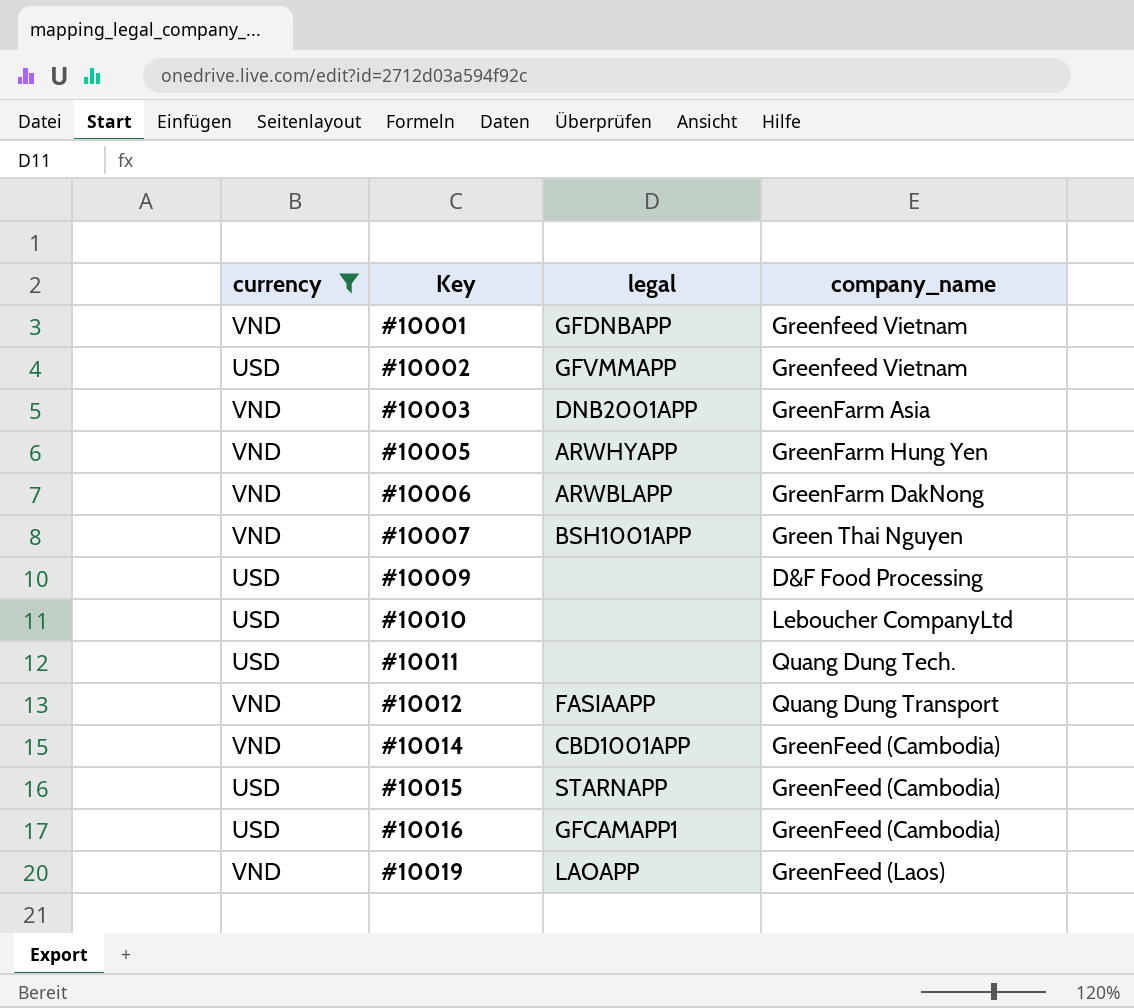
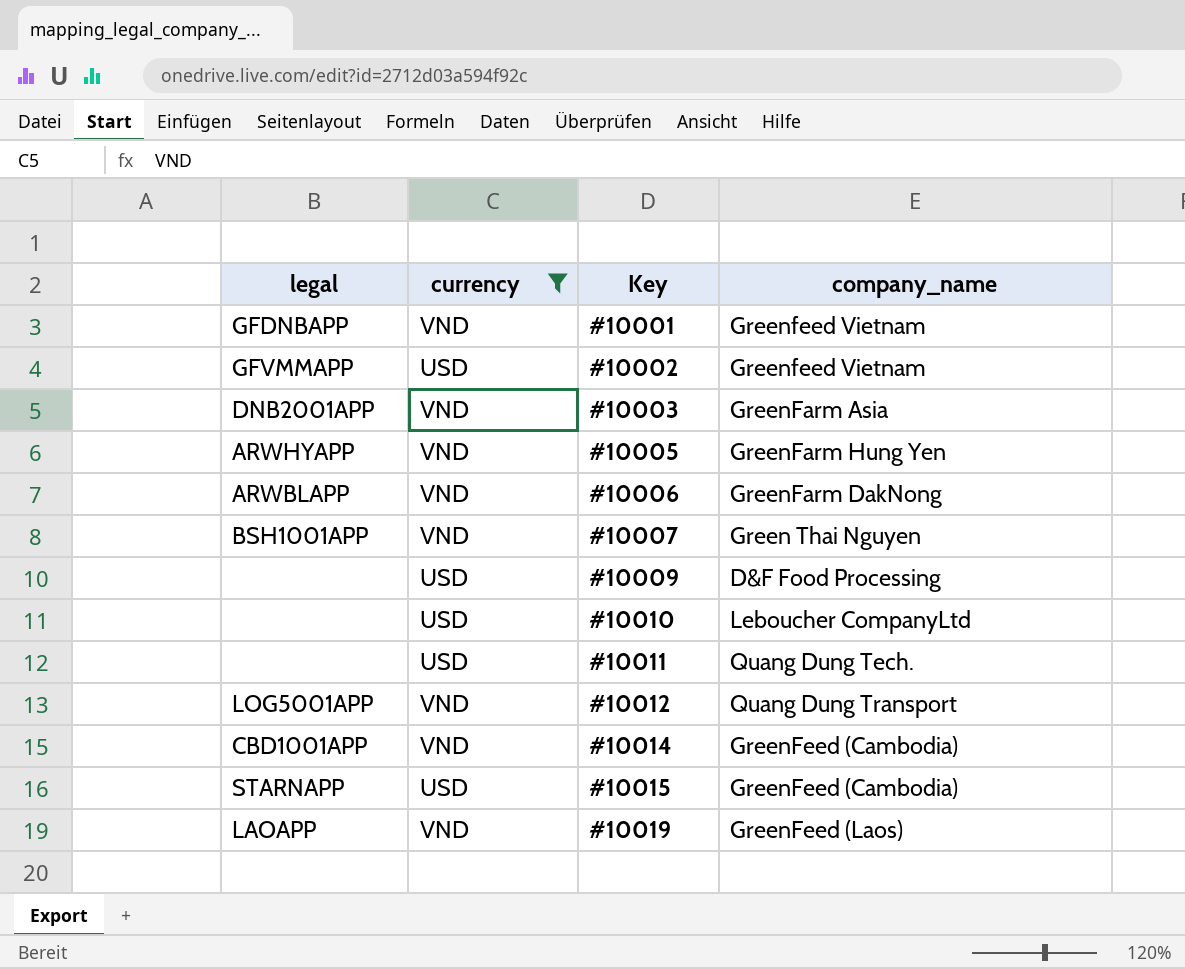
column legal | position: 3 -> 1
row #10016: USD | GFCAMAPP1 | GreenFeed (Cambodia) -> none
#10012 | legal: FASIAAPP -> LOG5001APP

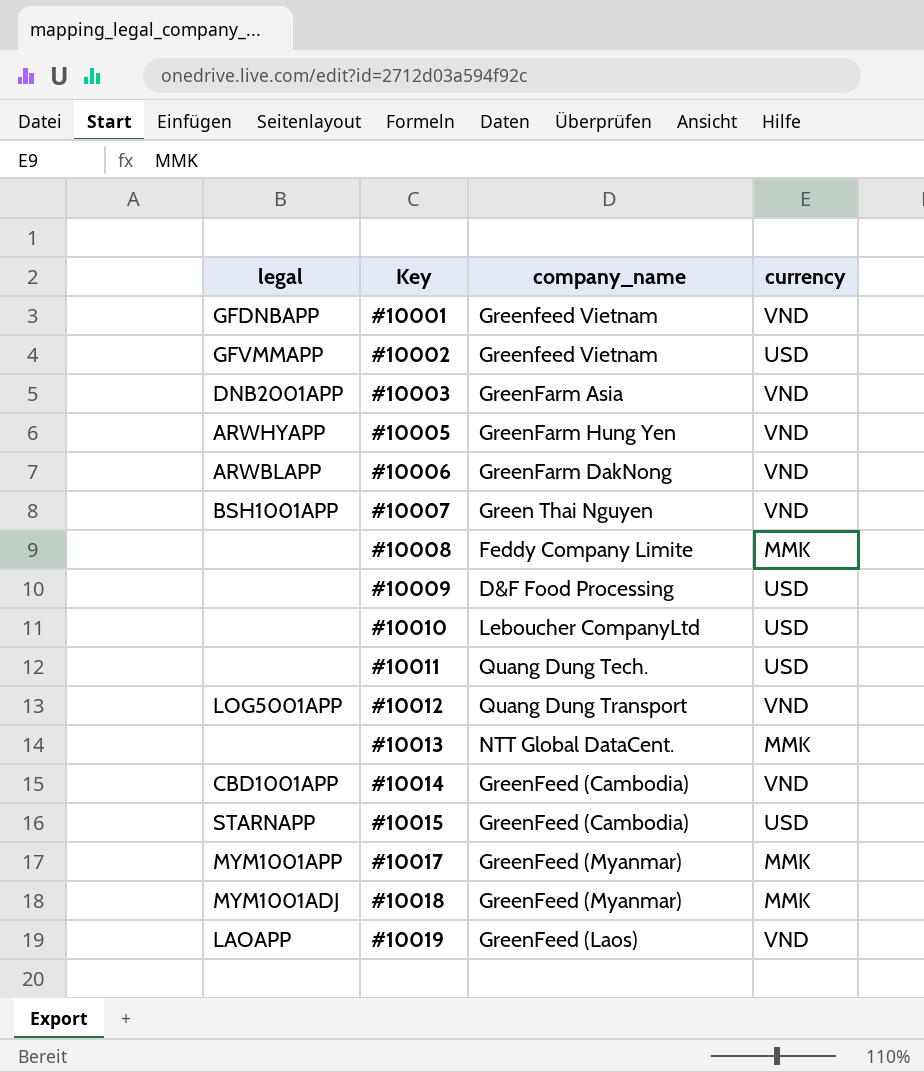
filter: currency != MMK -> none
column currency | position: 2 -> 4

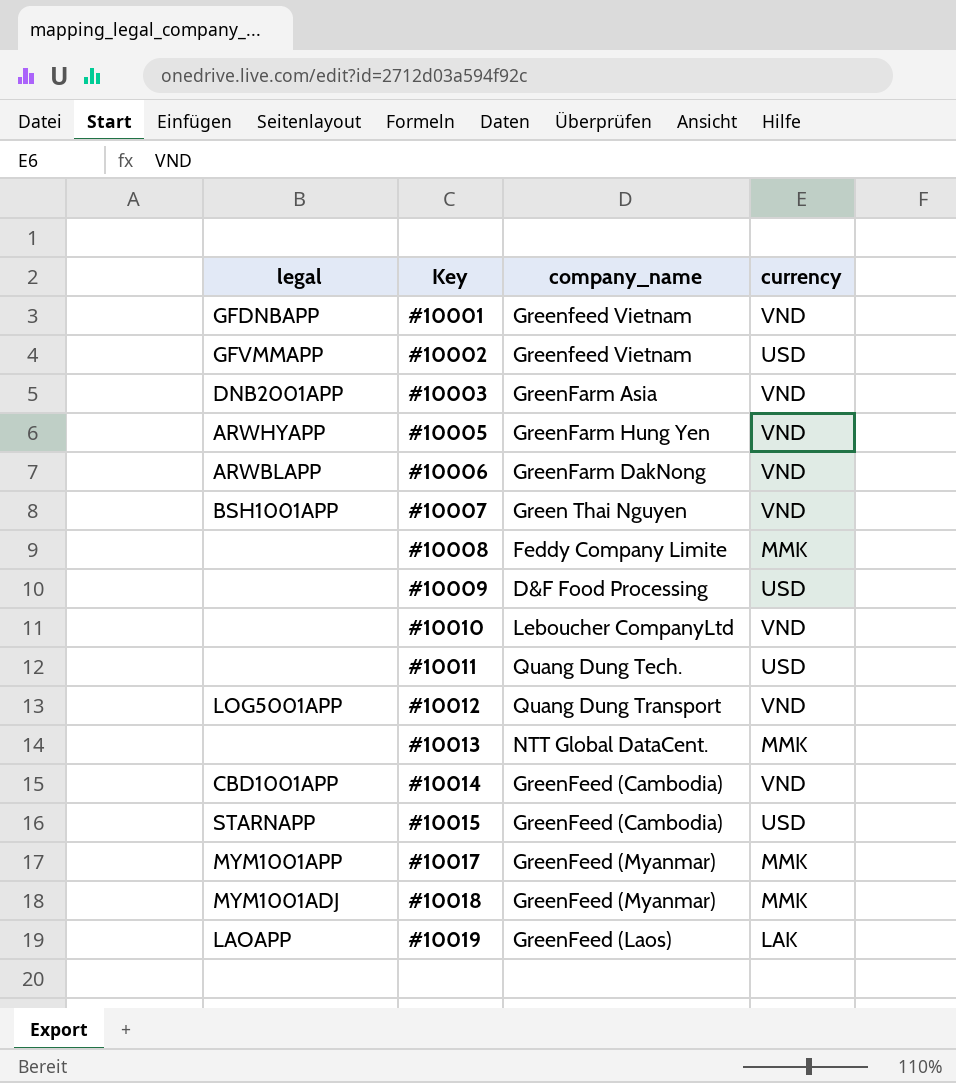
#10010 | currency: USD -> VND
#10019 | currency: VND -> LAK

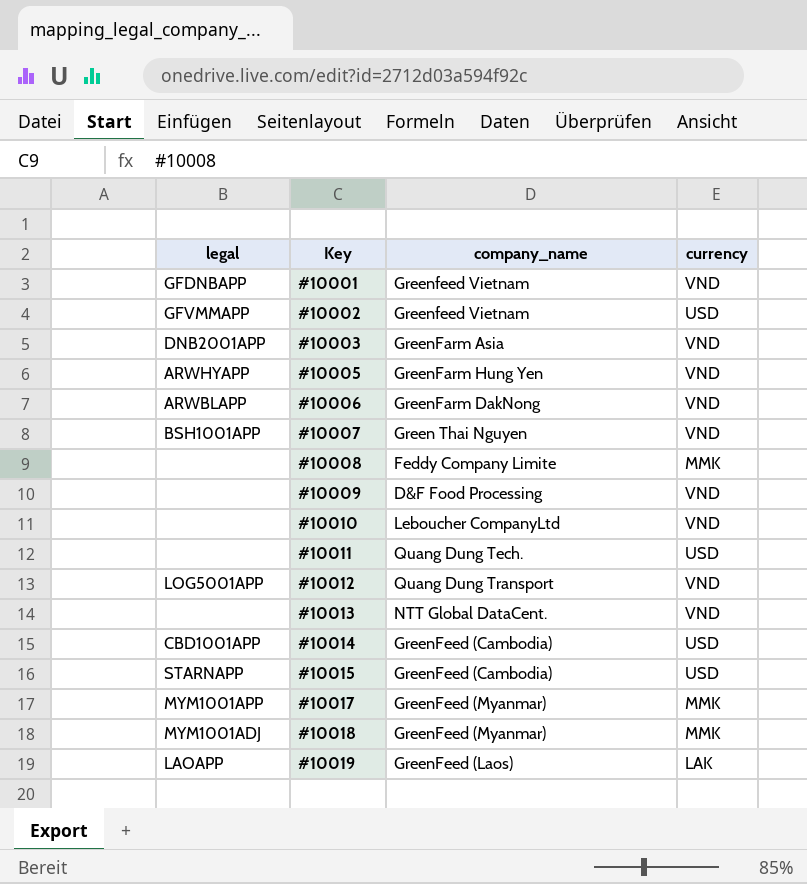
#10009 | currency: USD -> VND
#10013 | currency: MMK -> VND
#10014 | currency: VND -> USD

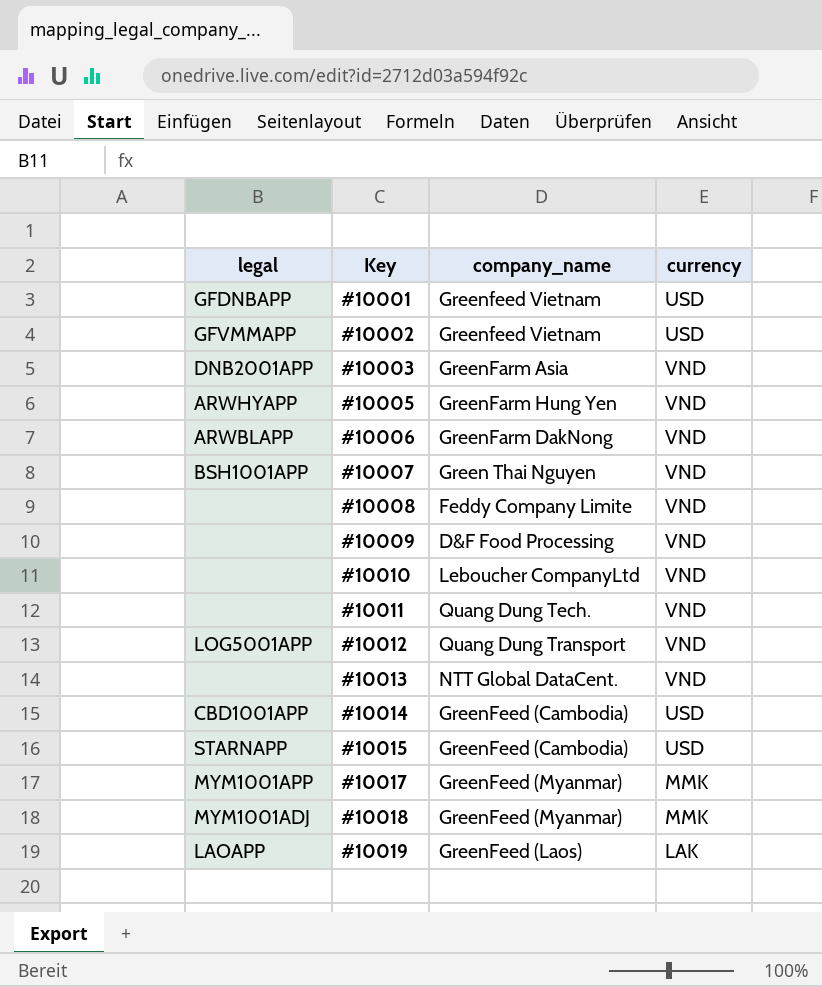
#10001 | currency: VND -> USD
#10008 | currency: MMK -> VND
#10011 | currency: USD -> VND

